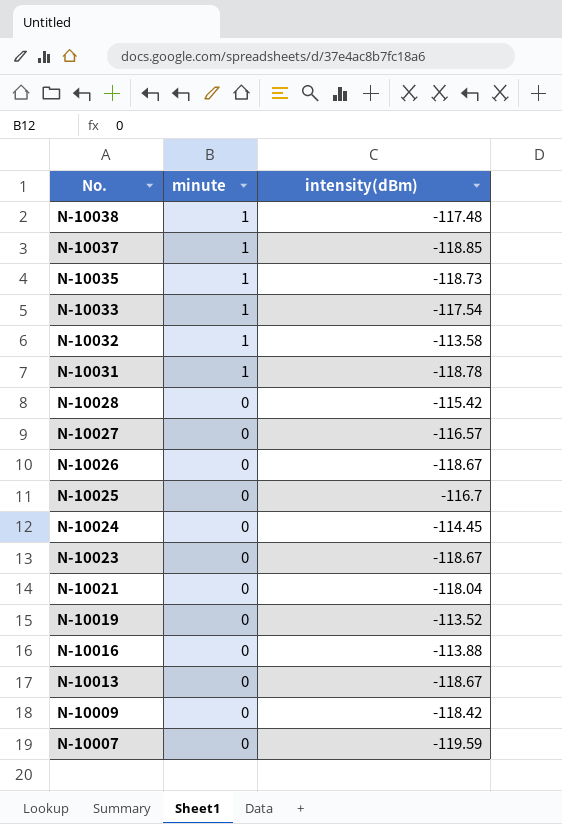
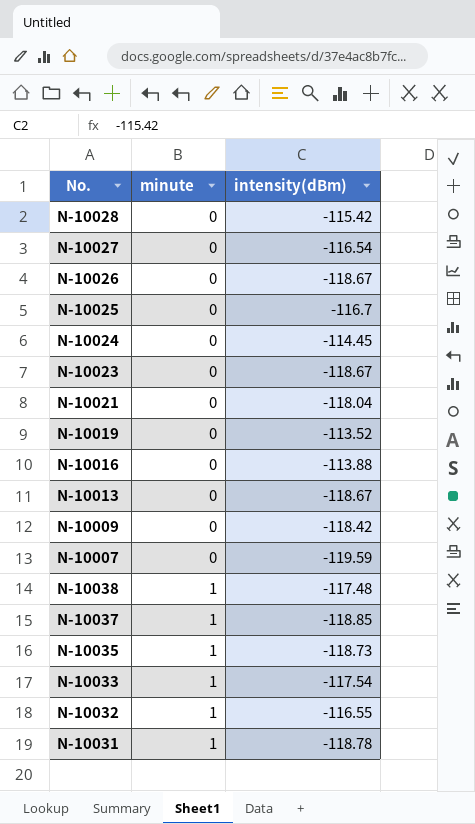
row order: No. descending -> minute ascending
N-10027 | intensity(dBm): -116.57 -> -116.54
N-10032 | intensity(dBm): -113.58 -> -116.55

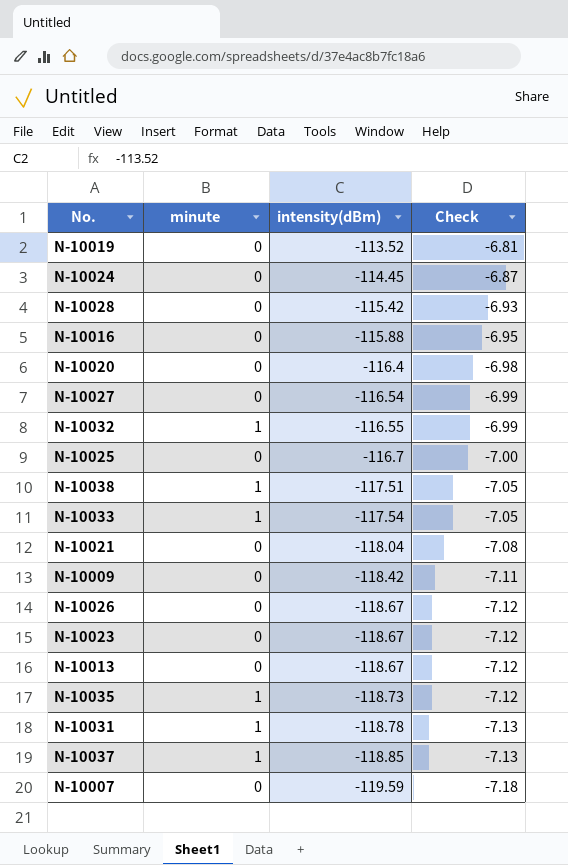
row order: minute ascending -> intensity(dBm) descending
column Check | formula: none -> [intensity(dBm)] * 0.06
N-10016 | intensity(dBm): -113.88 -> -115.88
row N-10020: none -> 0 | -116.4 | -6.98
N-10038 | intensity(dBm): -117.48 -> -117.51

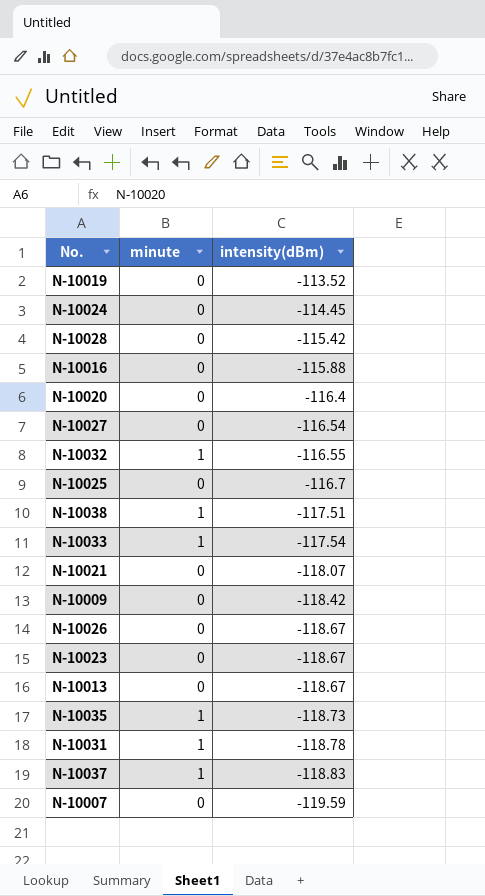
column Check | formula: [intensity(dBm)] * 0.06 -> none
N-10021 | intensity(dBm): -118.04 -> -118.07
N-10037 | intensity(dBm): -118.85 -> -118.83

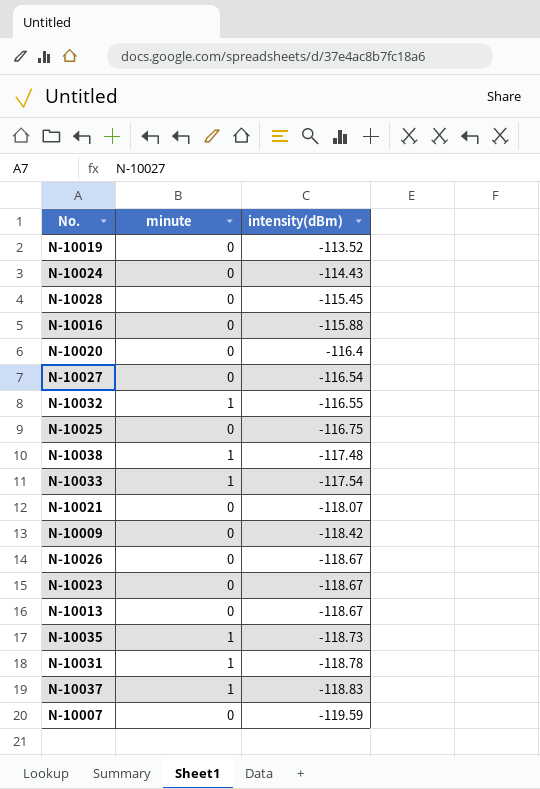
N-10024 | intensity(dBm): -114.45 -> -114.43
N-10028 | intensity(dBm): -115.42 -> -115.45
N-10025 | intensity(dBm): -116.7 -> -116.75
N-10038 | intensity(dBm): -117.51 -> -117.48

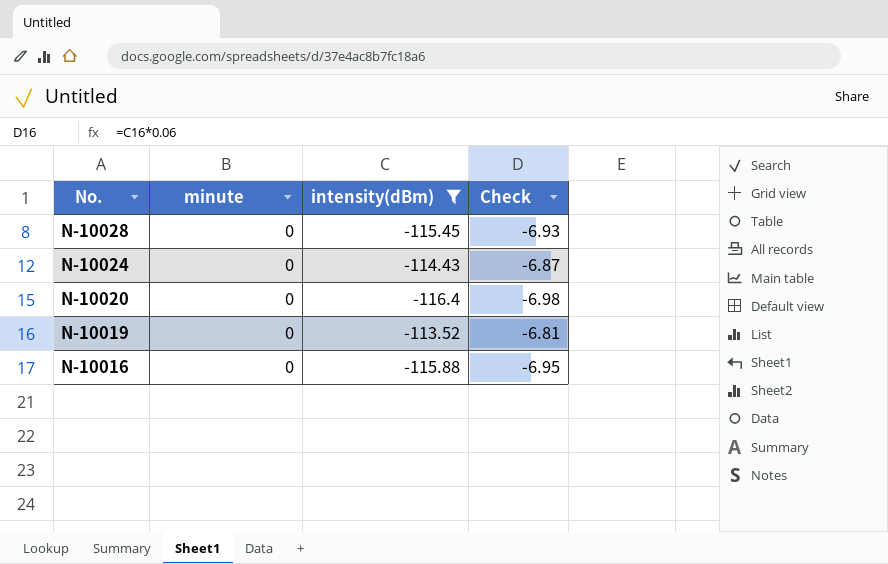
filter: none -> intensity(dBm) >= -116.4
row order: intensity(dBm) descending -> No. descending
column Check | formula: none -> [intensity(dBm)] * 0.06

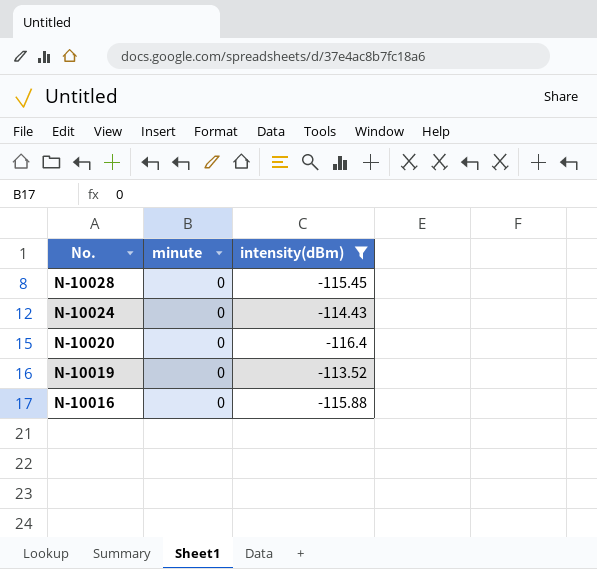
column Check | formula: [intensity(dBm)] * 0.06 -> none

